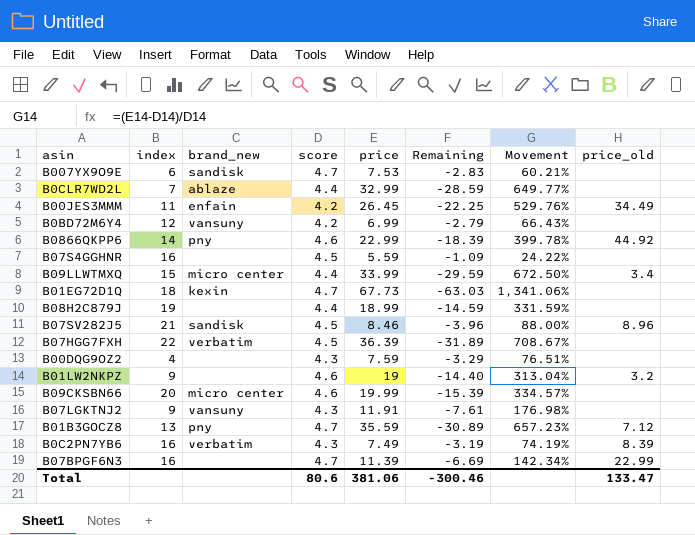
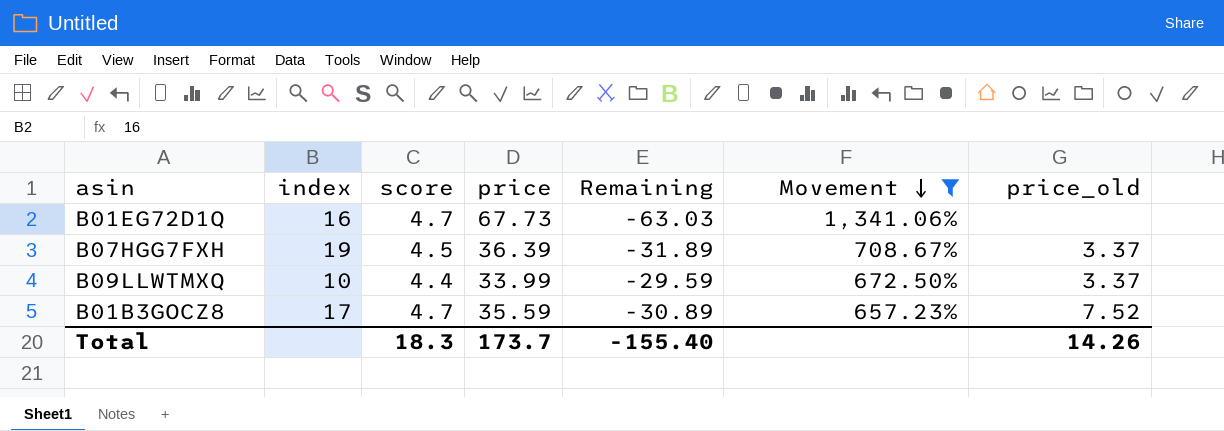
filter: none -> Movement >= 657.23%
row order: none -> Movement descending
column brand_new | position: 3 -> none
B01EG72D1Q | index: 18 -> 16
B07HGG7FXH | index: 22 -> 19
B07HGG7FXH | price_old: none -> 3.37
B09LLWTMXQ | index: 15 -> 10
B09LLWTMXQ | price_old: 3.4 -> 3.37
B01B3GOCZ8 | index: 13 -> 17
B01B3GOCZ8 | price_old: 7.12 -> 7.52
Total | score: 80.6 -> 18.3
Total | price: 381.06 -> 173.7
Total | Remaining: -300.46 -> -155.40
Total | price_old: 133.47 -> 14.26

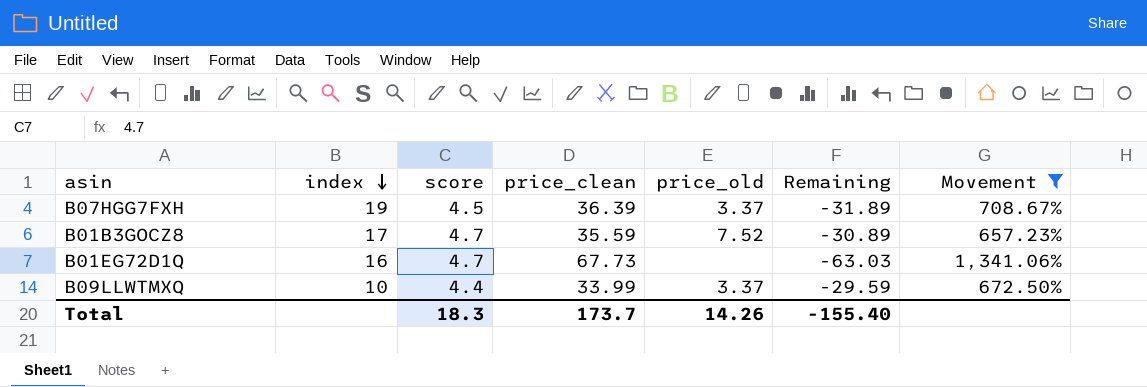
row order: Movement descending -> index descending
column name: price -> price_clean
column price_old | position: 7 -> 5

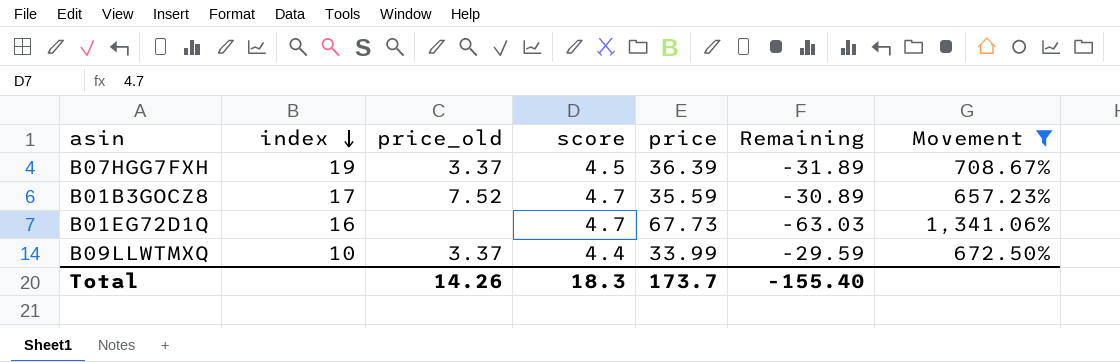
column price_old | position: 5 -> 3
column name: price_clean -> price

